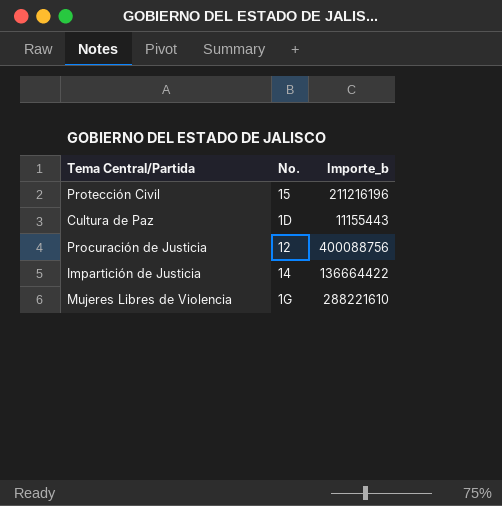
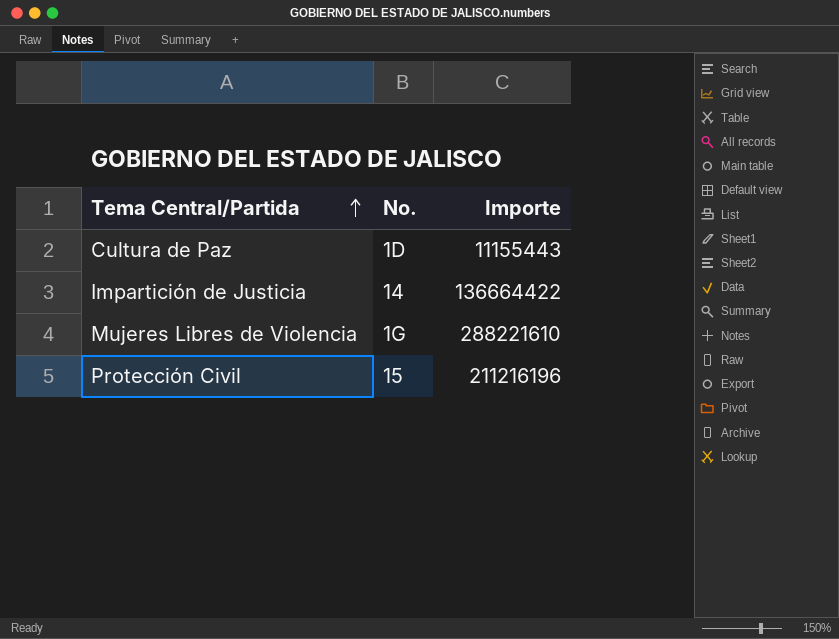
row order: none -> Tema Central/Partida ascending
column name: Importe_b -> Importe
row Procuración de Justicia: 12 | 400088756 -> none

